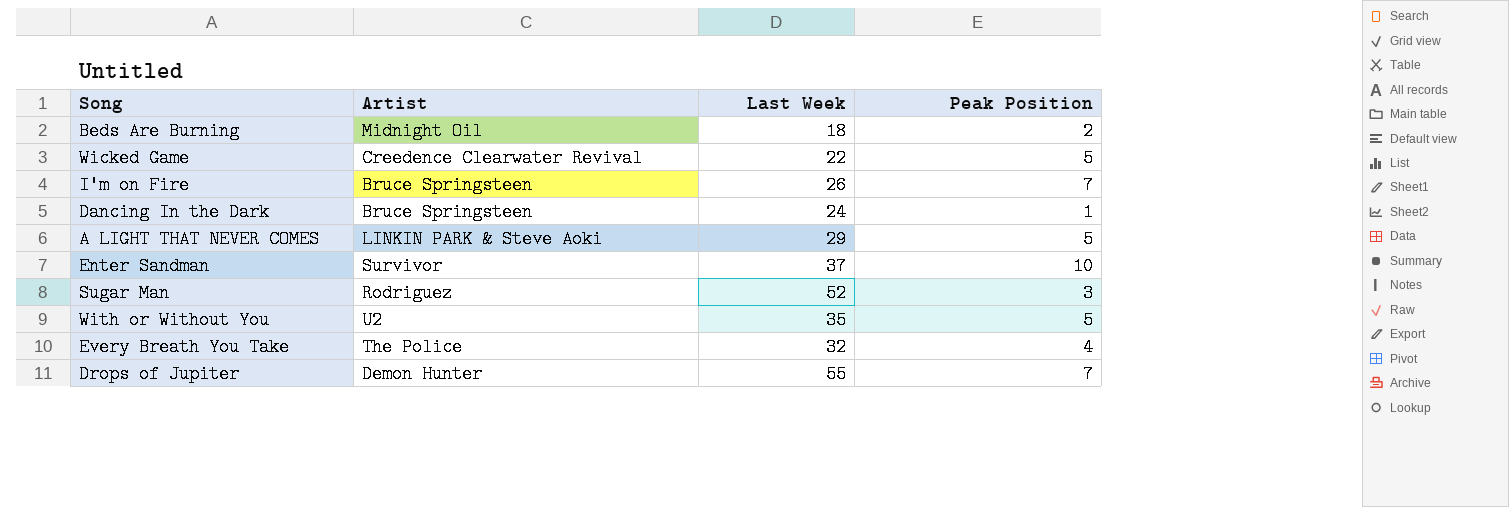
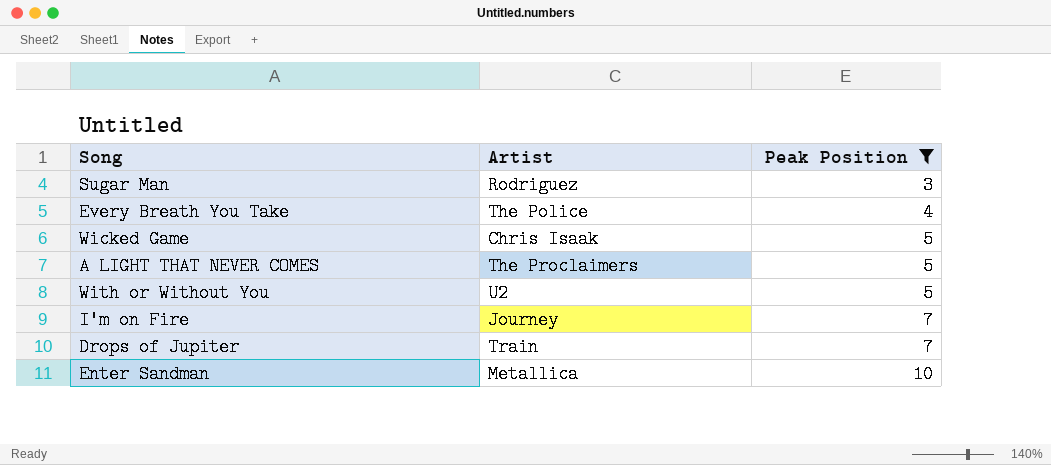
filter: none -> Peak Position >= 3
row order: none -> Peak Position ascending
column Last Week | position: 3 -> none
Wicked Game | Artist: Creedence Clearwater Revival -> Chris Isaak
A LIGHT THAT NEVER COMES | Artist: LINKIN PARK & Steve Aoki -> The Proclaimers
I'm on Fire | Artist: Bruce Springsteen -> Journey
Drops of Jupiter | Artist: Demon Hunter -> Train
Enter Sandman | Artist: Survivor -> Metallica

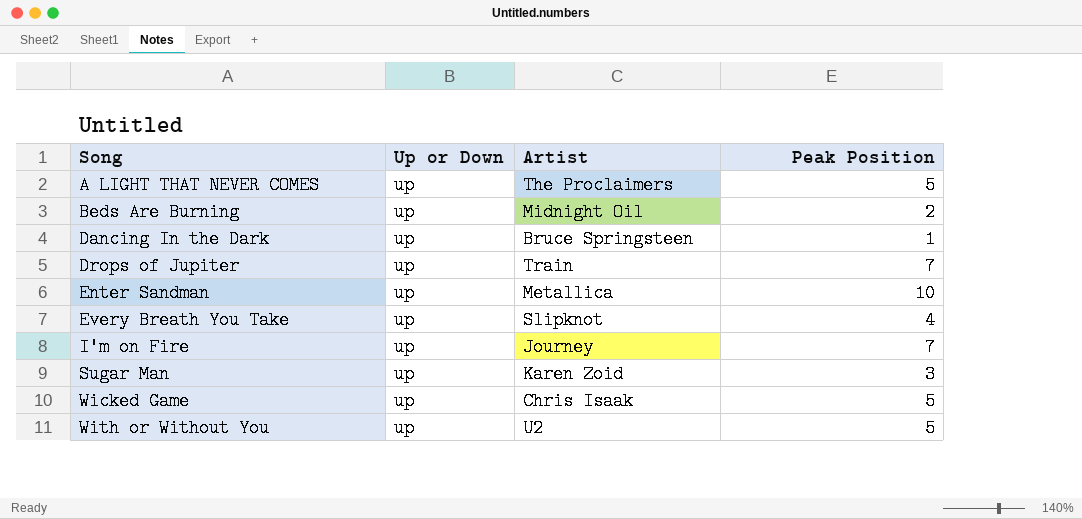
filter: Peak Position >= 3 -> none
row order: Peak Position ascending -> Song ascending
column Up or Down | position: none -> 2
Every Breath You Take | Artist: The Police -> Slipknot
Sugar Man | Artist: Rodriguez -> Karen Zoid

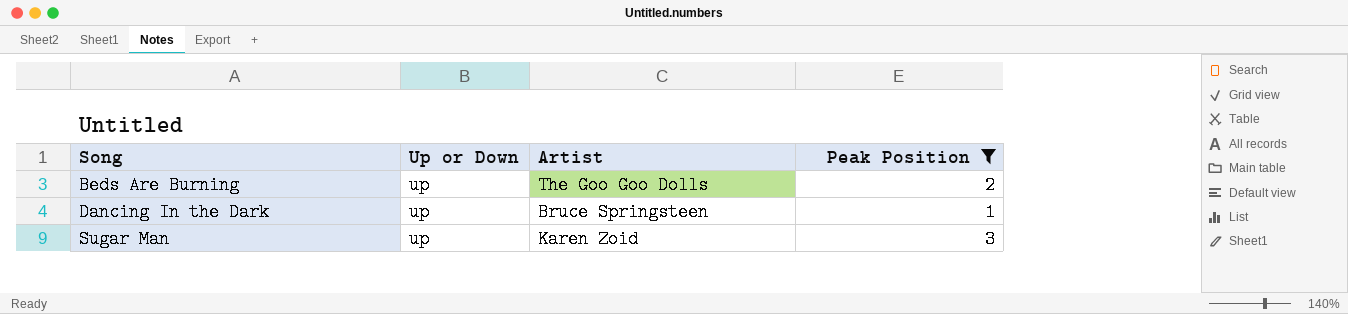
filter: none -> Peak Position <= 3
Beds Are Burning | Artist: Midnight Oil -> The Goo Goo Dolls

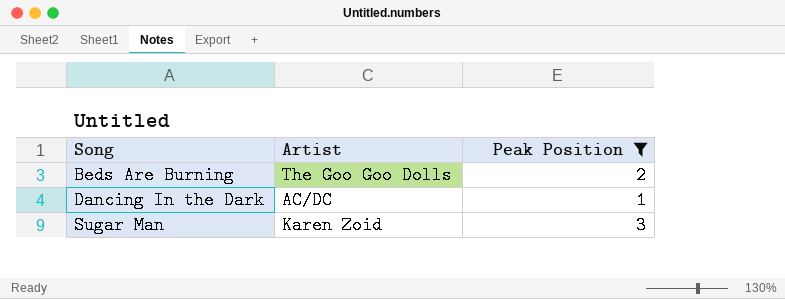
column Up or Down | position: 2 -> none
Dancing In the Dark | Artist: Bruce Springsteen -> AC/DC

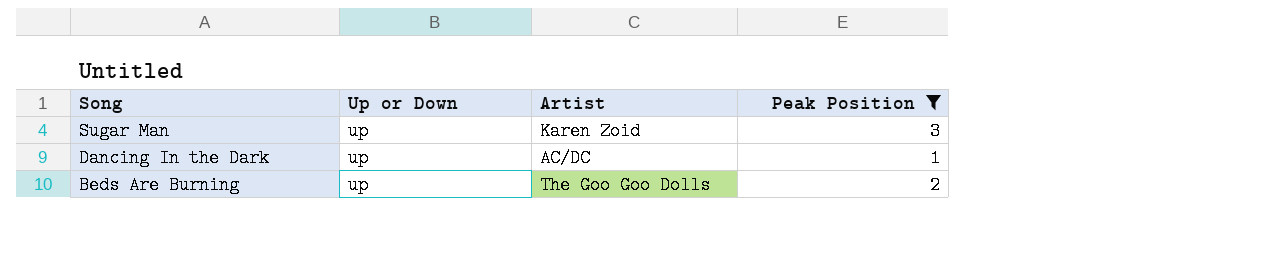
row order: Song ascending -> Song descending
column Up or Down | position: none -> 2

